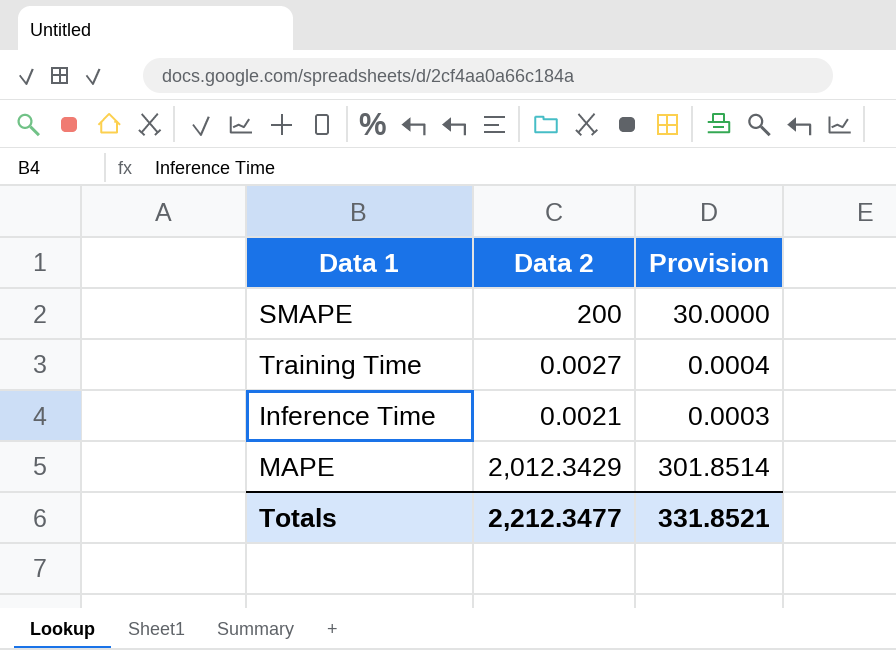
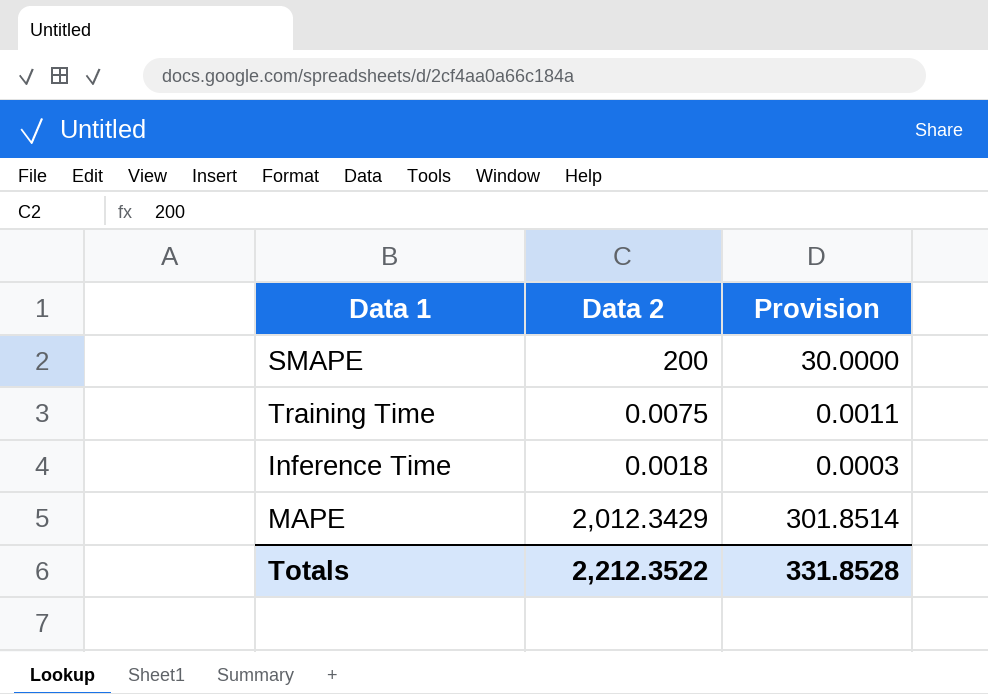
Training Time | Data 2: 0.0027 -> 0.0075
Training Time | Provision: 0.0004 -> 0.0011
Inference Time | Data 2: 0.0021 -> 0.0018
Totals | Data 2: 2,212.3477 -> 2,212.3522
Totals | Provision: 331.8521 -> 331.8528

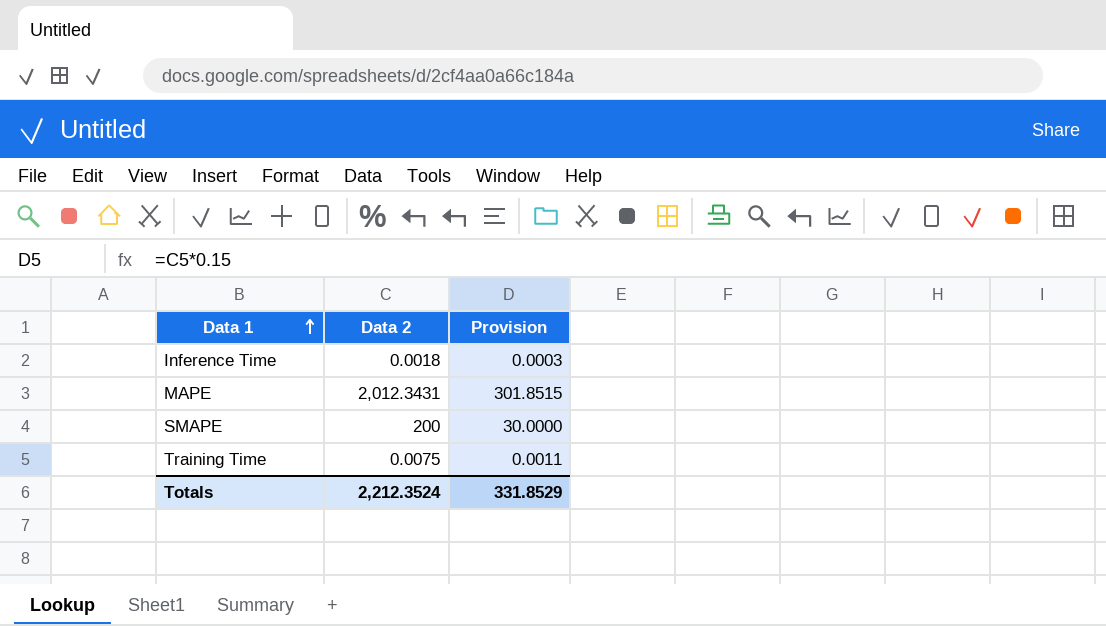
row order: none -> Data 1 ascending
MAPE | Data 2: 2,012.3429 -> 2,012.3431
MAPE | Provision: 301.8514 -> 301.8515
Totals | Data 2: 2,212.3522 -> 2,212.3524
Totals | Provision: 331.8528 -> 331.8529

